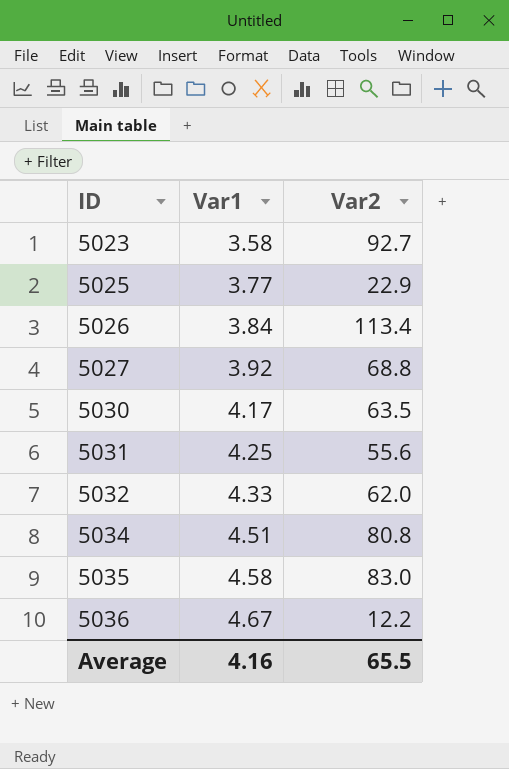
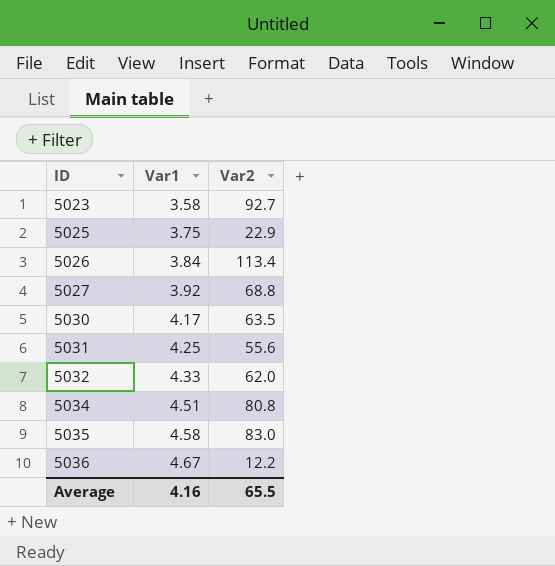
5025 | Var1: 3.77 -> 3.75

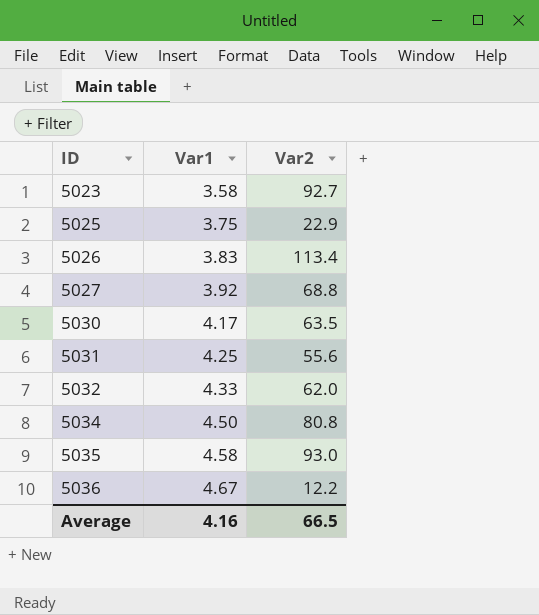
5026 | Var1: 3.84 -> 3.83
5034 | Var1: 4.51 -> 4.50
5035 | Var2: 83.0 -> 93.0
Average | Var2: 65.5 -> 66.5

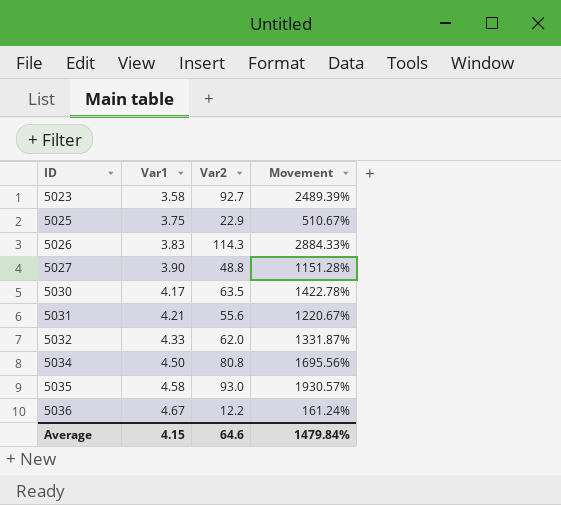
column Movement | formula: none -> ([Var2] - [Var1]) / [Var1]
5026 | Var2: 113.4 -> 114.3
5027 | Var1: 3.92 -> 3.90
5027 | Var2: 68.8 -> 48.8
5031 | Var1: 4.25 -> 4.21
Average | Var1: 4.16 -> 4.15
Average | Var2: 66.5 -> 64.6

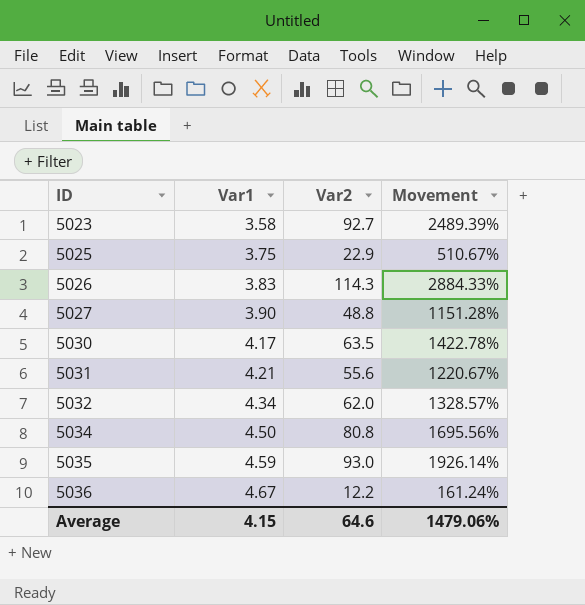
5032 | Var1: 4.33 -> 4.34
5032 | Movement: 1331.87% -> 1328.57%
5035 | Var1: 4.58 -> 4.59
5035 | Movement: 1930.57% -> 1926.14%
Average | Movement: 1479.84% -> 1479.06%

